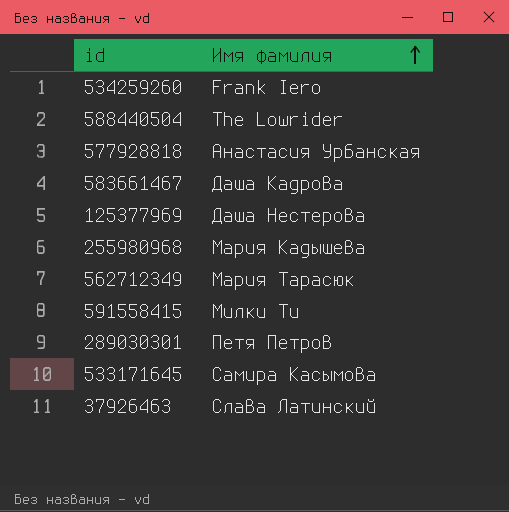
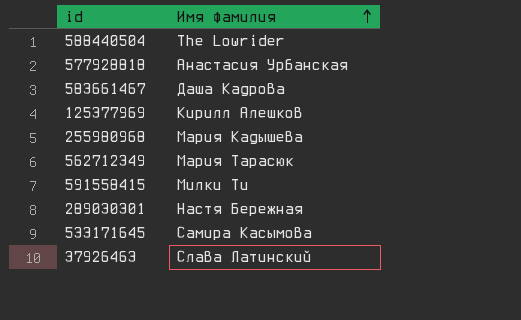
row 534259260: Frank Iero -> none
125377969 | Имя фамилия: Даша Нестерова -> Кирилл Алешков
289030301 | Имя фамилия: Петя Петров -> Настя Бережная

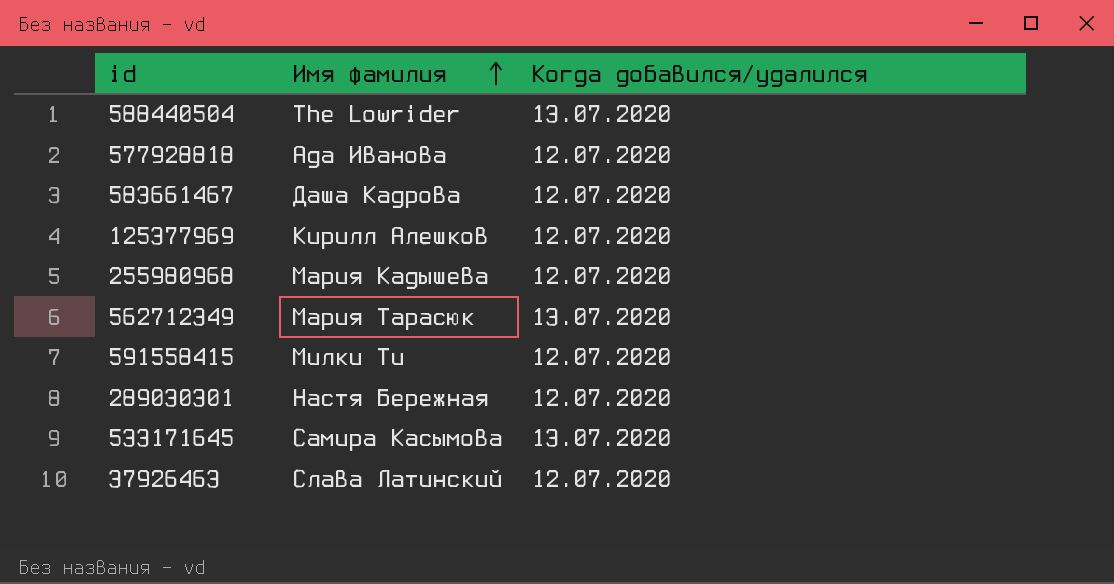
column Когда добавился/удалился | position: none -> 3
577928818 | Имя фамилия: Анастасия Урбанская -> Ада Иванова

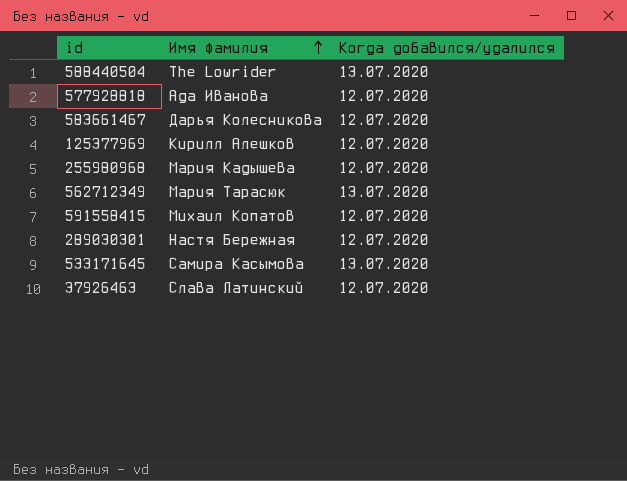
583661467 | Имя фамилия: Даша Кадрова -> Дарья Колесникова
591558415 | Имя фамилия: Милки Ти -> Михаил Копатов

